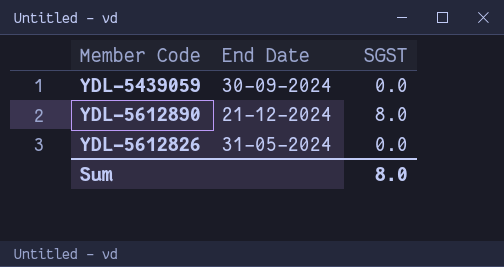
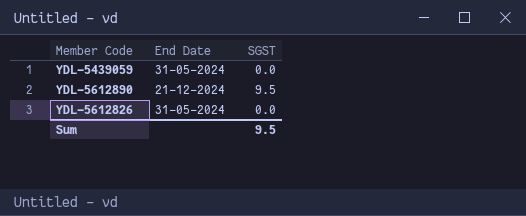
YDL-5439059 | End Date: 30-09-2024 -> 31-05-2024
YDL-5612890 | SGST: 8.0 -> 9.5
Sum | SGST: 8.0 -> 9.5

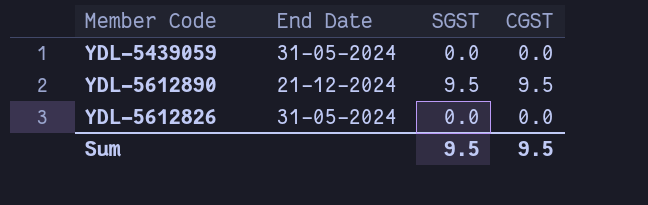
column CGST | position: none -> 4

